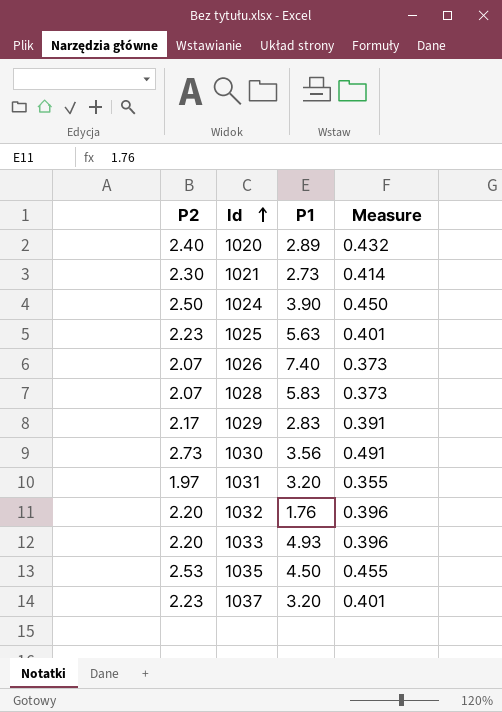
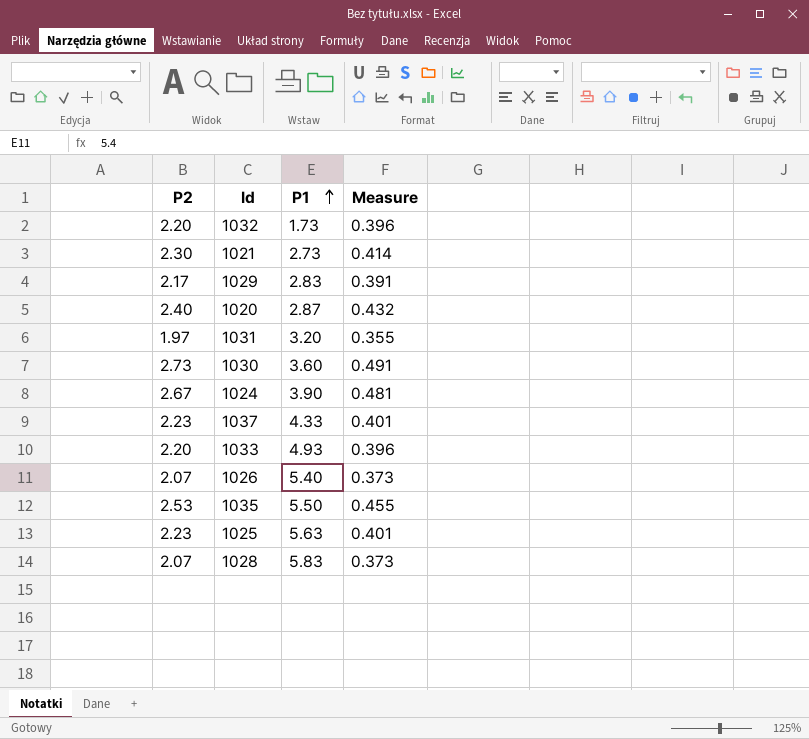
row order: Id ascending -> P1 ascending
1032 | P1: 1.76 -> 1.73
1020 | P1: 2.89 -> 2.87
1030 | P1: 3.56 -> 3.60
1024 | P2: 2.50 -> 2.67
1024 | Measure: 0.450 -> 0.481
1037 | P1: 3.20 -> 4.33
1026 | P1: 7.40 -> 5.40
1035 | P1: 4.50 -> 5.50

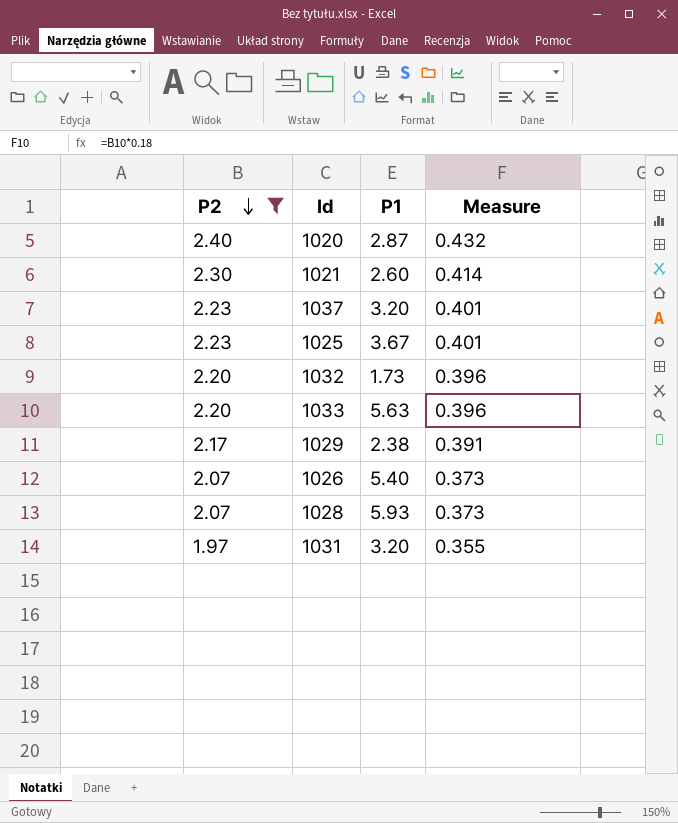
filter: none -> P2 <= 2.40
row order: P1 ascending -> P2 descending
1021 | P1: 2.73 -> 2.60
1037 | P1: 4.33 -> 3.20
1025 | P1: 5.63 -> 3.67
1033 | P1: 4.93 -> 5.63
1029 | P1: 2.83 -> 2.38
1028 | P1: 5.83 -> 5.93

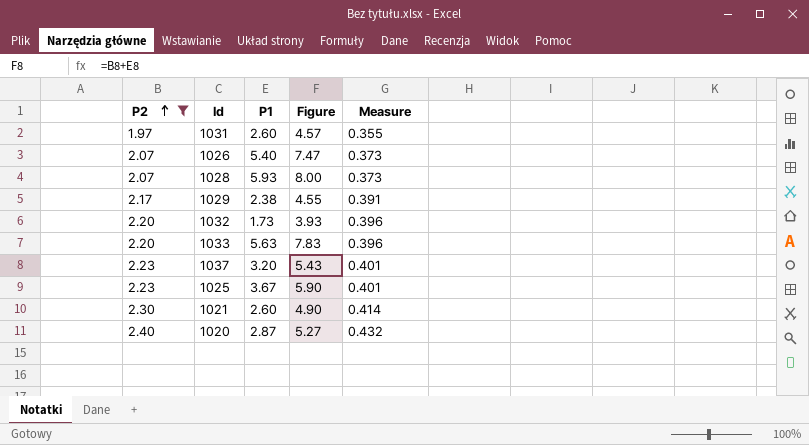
row order: P2 descending -> P2 ascending
column Figure | formula: none -> [P2] + [P1]
1031 | P1: 3.20 -> 2.60

